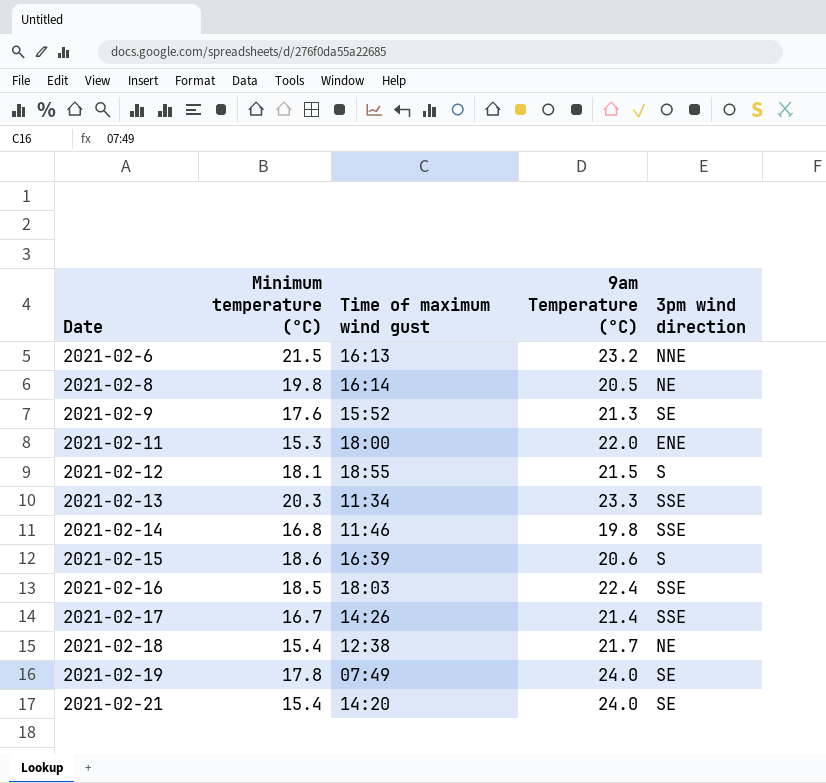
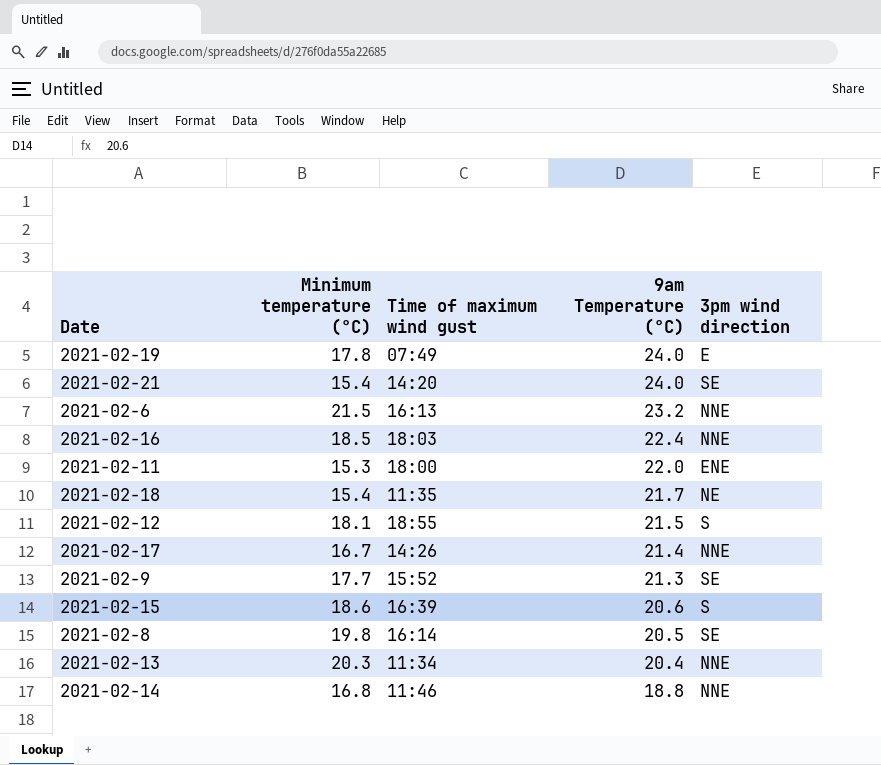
row order: Date ascending -> 9am Temperature (°C) descending
2021-02-19 | 3pm wind direction: SE -> E
2021-02-16 | 3pm wind direction: SSE -> NNE
2021-02-18 | Time of maximum wind gust: 12:38 -> 11:35
2021-02-17 | 3pm wind direction: SSE -> NNE
2021-02-9 | Minimum temperature (°C): 17.6 -> 17.7
2021-02-8 | 3pm wind direction: NE -> SE
2021-02-13 | 9am Temperature (°C): 23.3 -> 20.4
2021-02-13 | 3pm wind direction: SSE -> NNE
2021-02-14 | 9am Temperature (°C): 19.8 -> 18.8
2021-02-14 | 3pm wind direction: SSE -> NNE

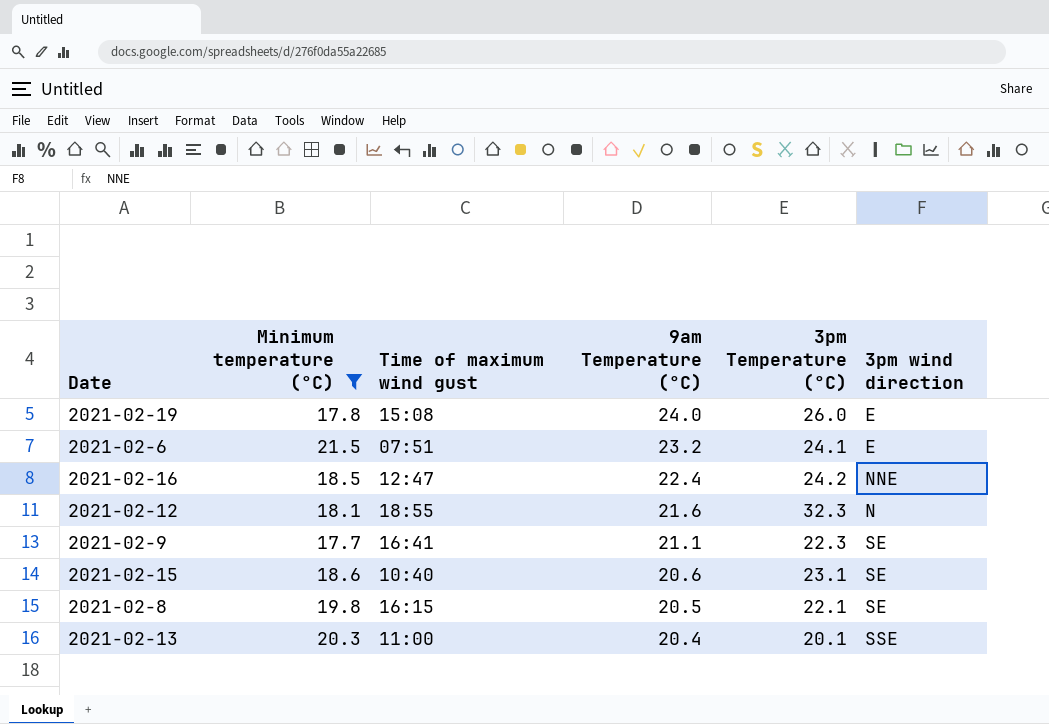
filter: none -> Minimum temperature (°C) >= 17.7
column 3pm Temperature (°C) | position: none -> 5
2021-02-19 | Time of maximum wind gust: 07:49 -> 15:08
2021-02-6 | Time of maximum wind gust: 16:13 -> 07:51
2021-02-6 | 3pm wind direction: NNE -> E
2021-02-16 | Time of maximum wind gust: 18:03 -> 12:47
2021-02-12 | 9am Temperature (°C): 21.5 -> 21.6
2021-02-12 | 3pm wind direction: S -> N
2021-02-9 | Time of maximum wind gust: 15:52 -> 16:41
2021-02-9 | 9am Temperature (°C): 21.3 -> 21.1
2021-02-15 | Time of maximum wind gust: 16:39 -> 10:40
2021-02-15 | 3pm wind direction: S -> SE
2021-02-8 | Time of maximum wind gust: 16:14 -> 16:15
2021-02-13 | Time of maximum wind gust: 11:34 -> 11:00
2021-02-13 | 3pm wind direction: NNE -> SSE

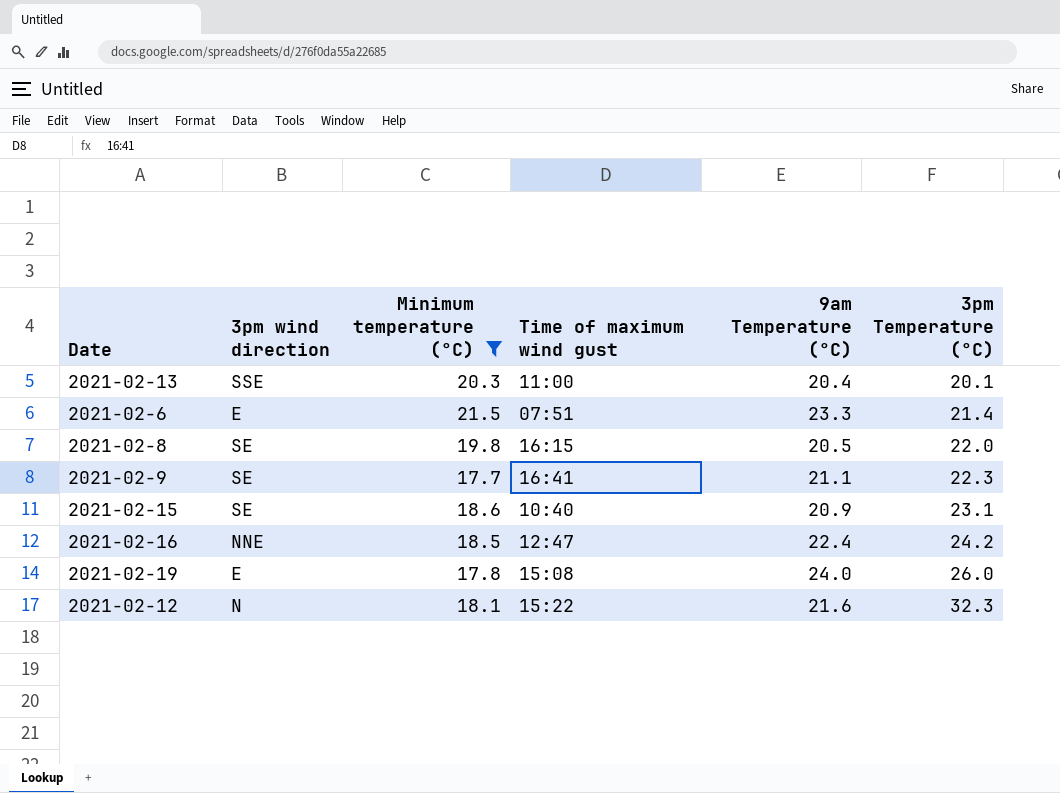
row order: 9am Temperature (°C) descending -> 3pm Temperature (°C) ascending
column 3pm wind direction | position: 6 -> 2
2021-02-6 | 9am Temperature (°C): 23.2 -> 23.3
2021-02-6 | 3pm Temperature (°C): 24.1 -> 21.4
2021-02-8 | 3pm Temperature (°C): 22.1 -> 22.0
2021-02-15 | 9am Temperature (°C): 20.6 -> 20.9
2021-02-12 | Time of maximum wind gust: 18:55 -> 15:22

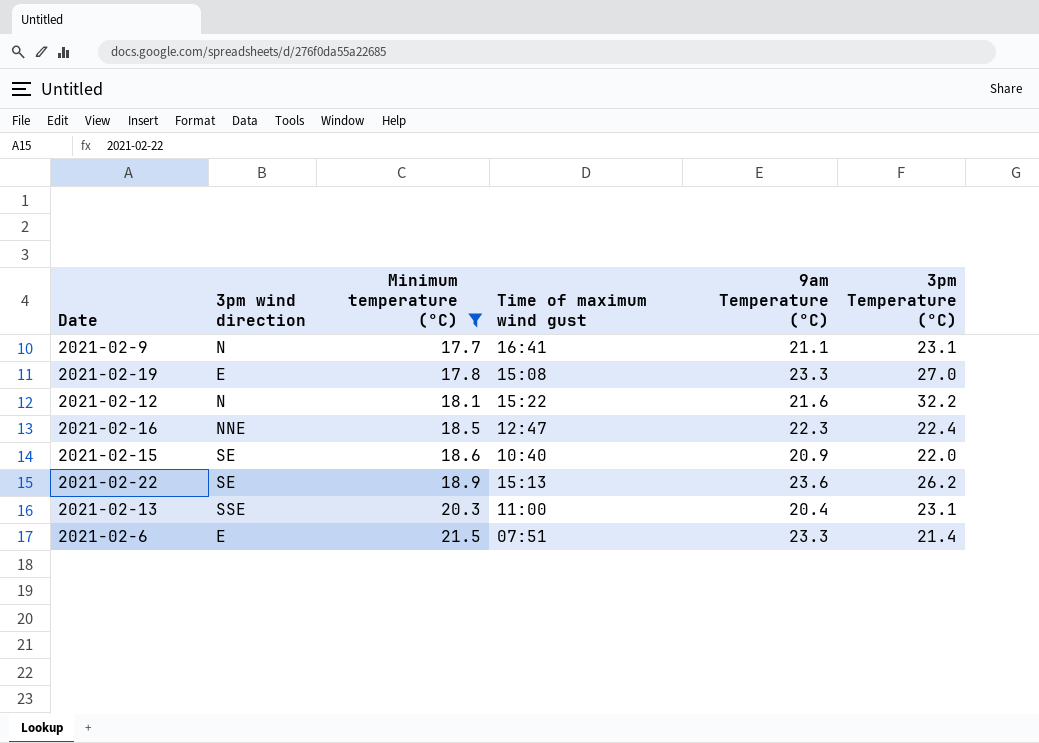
row order: 3pm Temperature (°C) ascending -> Minimum temperature (°C) ascending
row 2021-02-8: SE | 19.8 | 16:15 | 20.5 | 22.0 -> none
2021-02-9 | 3pm wind direction: SE -> N
2021-02-9 | 3pm Temperature (°C): 22.3 -> 23.1
2021-02-19 | 9am Temperature (°C): 24.0 -> 23.3
2021-02-19 | 3pm Temperature (°C): 26.0 -> 27.0
2021-02-12 | 3pm Temperature (°C): 32.3 -> 32.2
2021-02-16 | 9am Temperature (°C): 22.4 -> 22.3
2021-02-16 | 3pm Temperature (°C): 24.2 -> 22.4
2021-02-15 | 3pm Temperature (°C): 23.1 -> 22.0
row 2021-02-22: none -> SE | 18.9 | 15:13 | 23.6 | 26.2
2021-02-13 | 3pm Temperature (°C): 20.1 -> 23.1

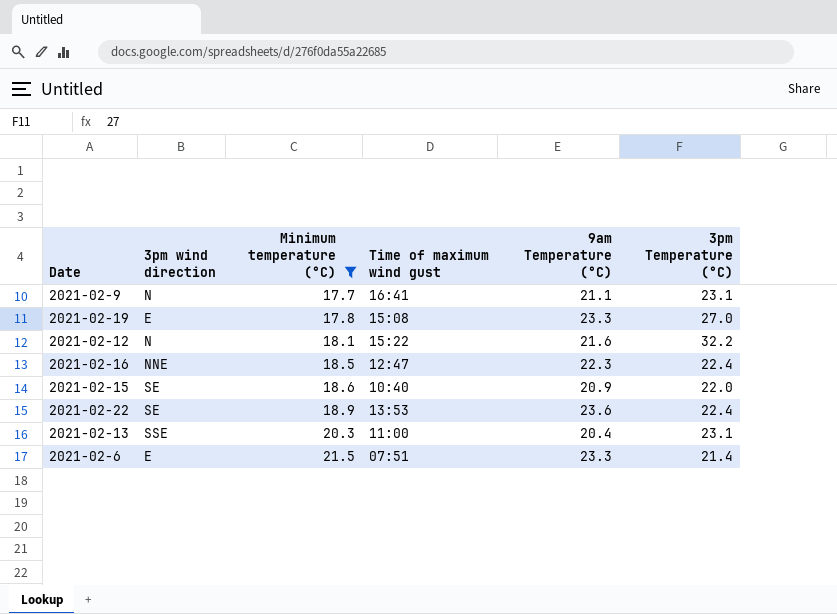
2021-02-22 | Time of maximum wind gust: 15:13 -> 13:53
2021-02-22 | 3pm Temperature (°C): 26.2 -> 22.4

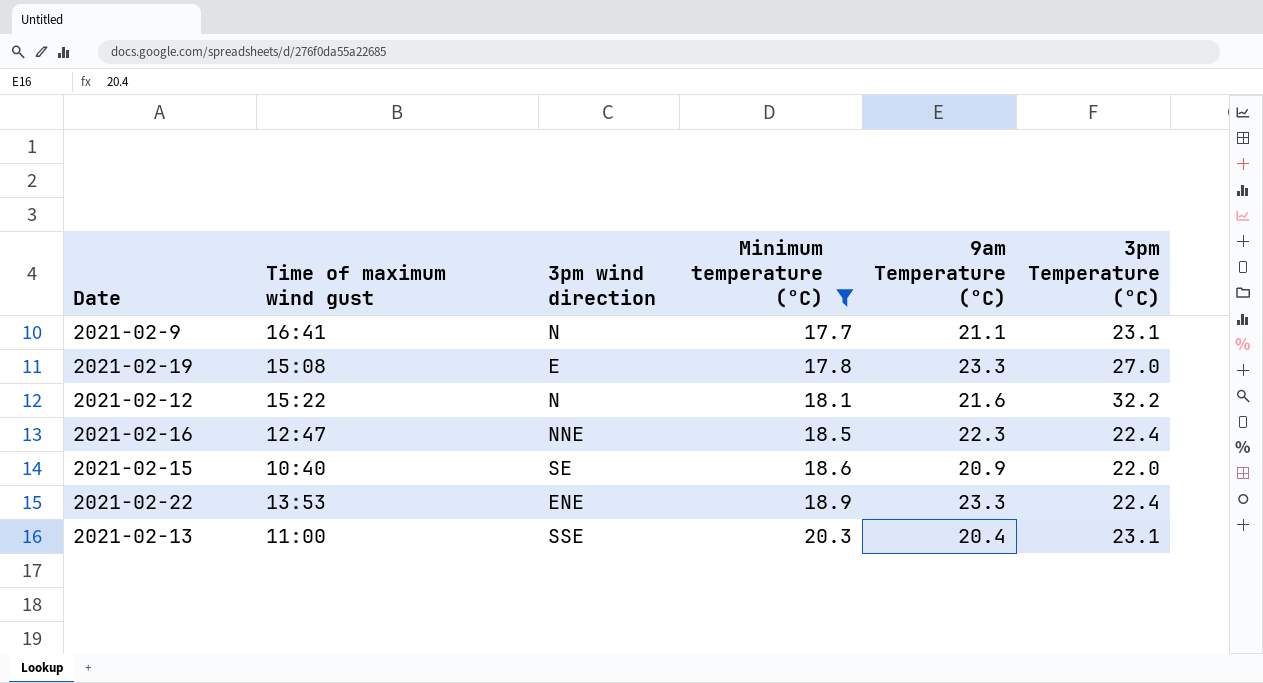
column Time of maximum wind gust | position: 4 -> 2
row 2021-02-6: E | 21.5 | 07:51 | 23.3 | 21.4 -> none
2021-02-22 | 3pm wind direction: SE -> ENE
2021-02-22 | 9am Temperature (°C): 23.6 -> 23.3

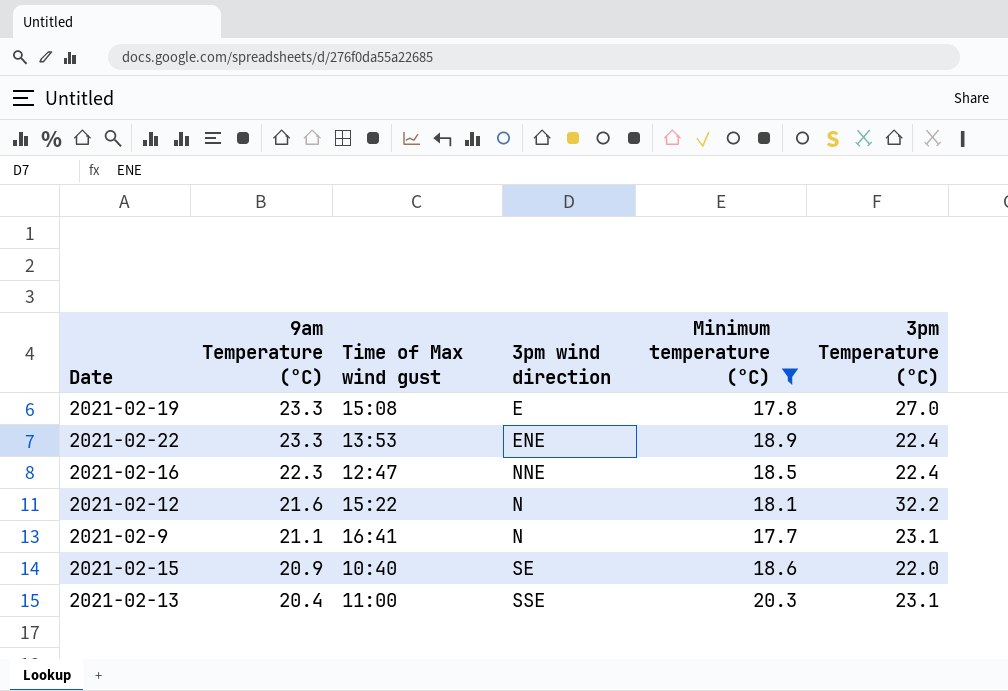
row order: Minimum temperature (°C) ascending -> 9am Temperature (°C) descending
column 9am Temperature (°C) | position: 5 -> 2
column name: Time of maximum wind gust -> Time of Max wind gust

